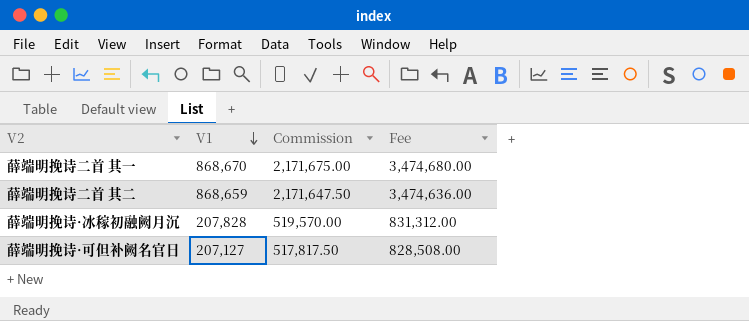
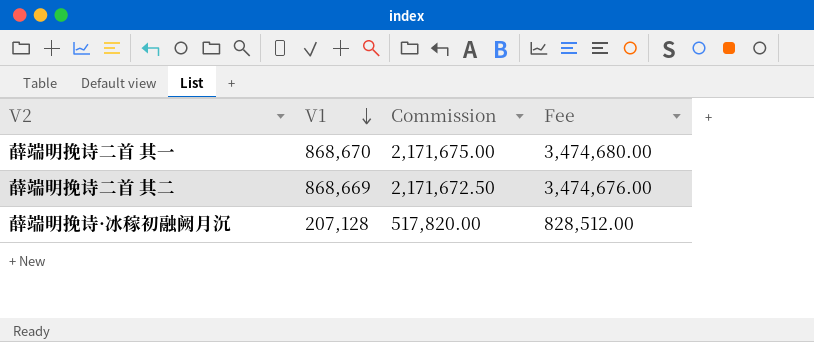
row 薛端明挽诗·可但补阙名官日: 207,127 | 517,817.50 | 828,508.00 -> none
薛端明挽诗二首 其二 | V1: 868,659 -> 868,669
薛端明挽诗二首 其二 | Commission: 2,171,647.50 -> 2,171,672.50
薛端明挽诗二首 其二 | Fee: 3,474,636.00 -> 3,474,676.00
薛端明挽诗·冰稼初融阙月沉 | V1: 207,828 -> 207,128
薛端明挽诗·冰稼初融阙月沉 | Commission: 519,570.00 -> 517,820.00
薛端明挽诗·冰稼初融阙月沉 | Fee: 831,312.00 -> 828,512.00

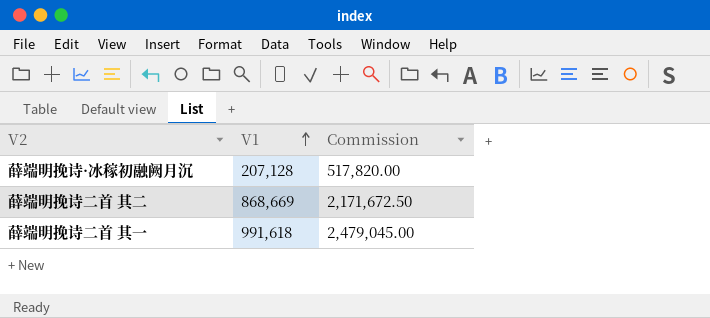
row order: V1 descending -> V1 ascending
column Fee | formula: [V1] * 4 -> none
薛端明挽诗二首 其一 | V1: 868,670 -> 991,618
薛端明挽诗二首 其一 | Commission: 2,171,675.00 -> 2,479,045.00

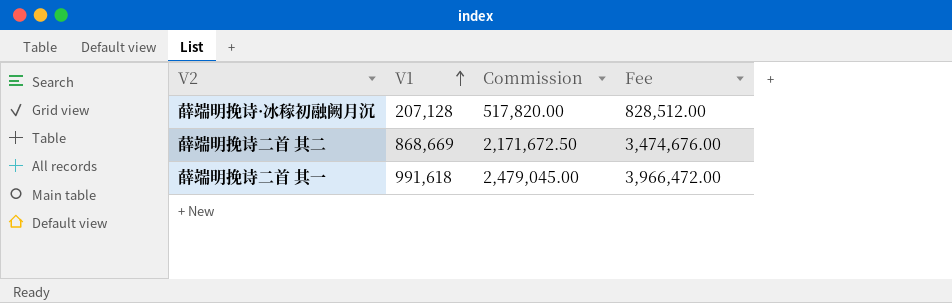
column Fee | formula: none -> [V1] * 4

